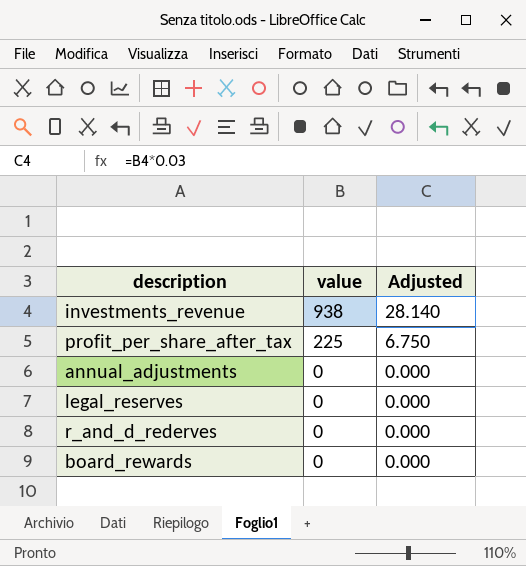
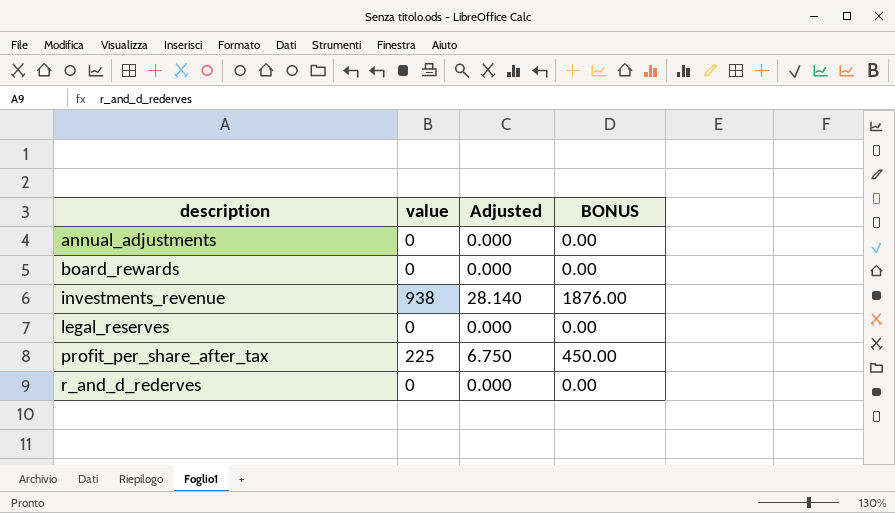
row order: value descending -> description ascending
column BONUS | formula: none -> [value] * 2

